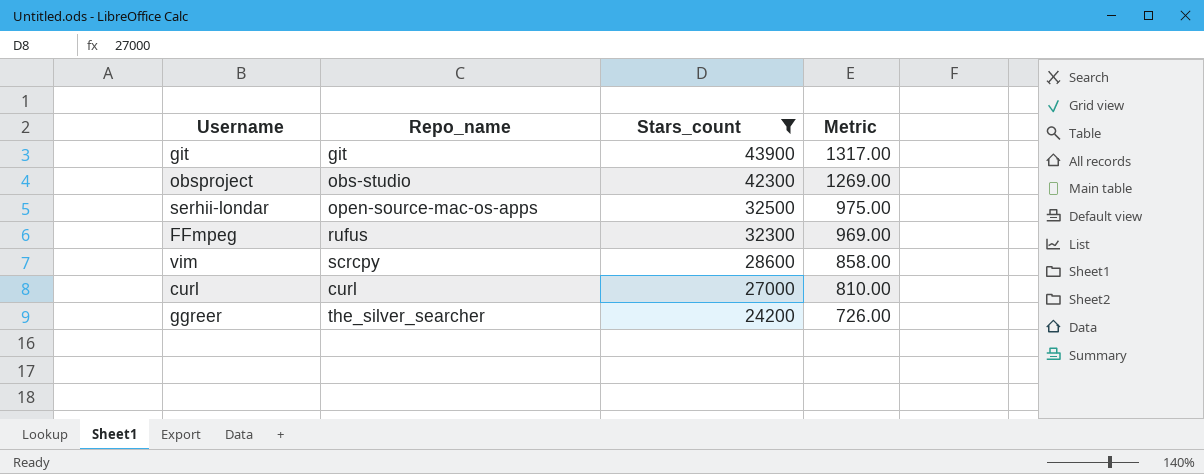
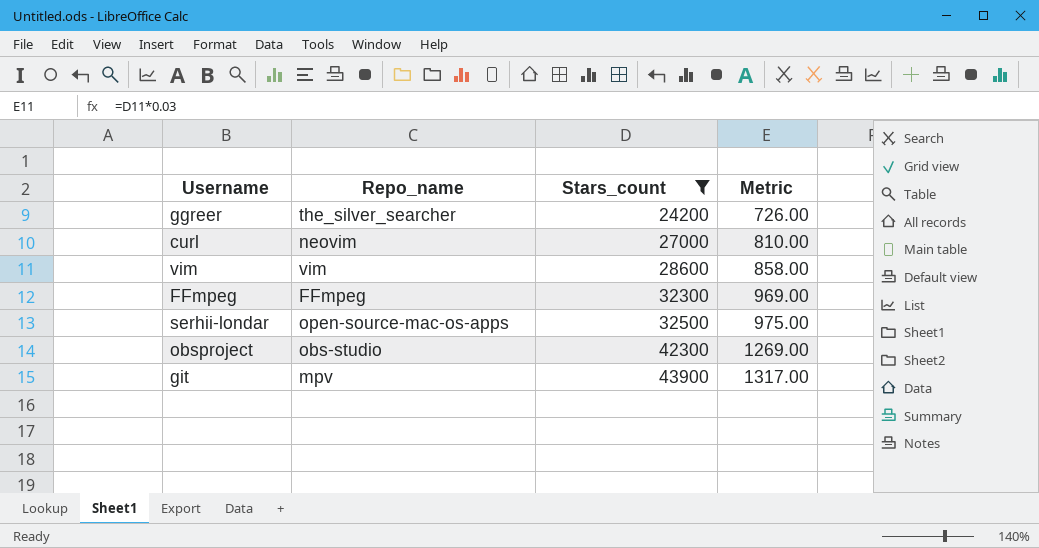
row order: Stars_count descending -> Stars_count ascending
curl | Repo_name: curl -> neovim
vim | Repo_name: scrcpy -> vim
FFmpeg | Repo_name: rufus -> FFmpeg
git | Repo_name: git -> mpv

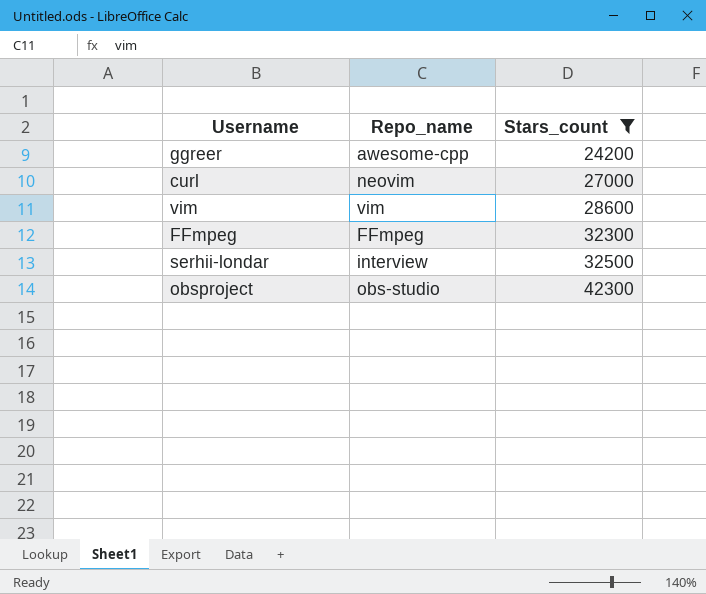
column Metric | formula: [Stars_count] * 0.03 -> none
row git: mpv | 43900 | 1317.00 -> none
ggreer | Repo_name: the_silver_searcher -> awesome-cpp
serhii-londar | Repo_name: open-source-mac-os-apps -> interview

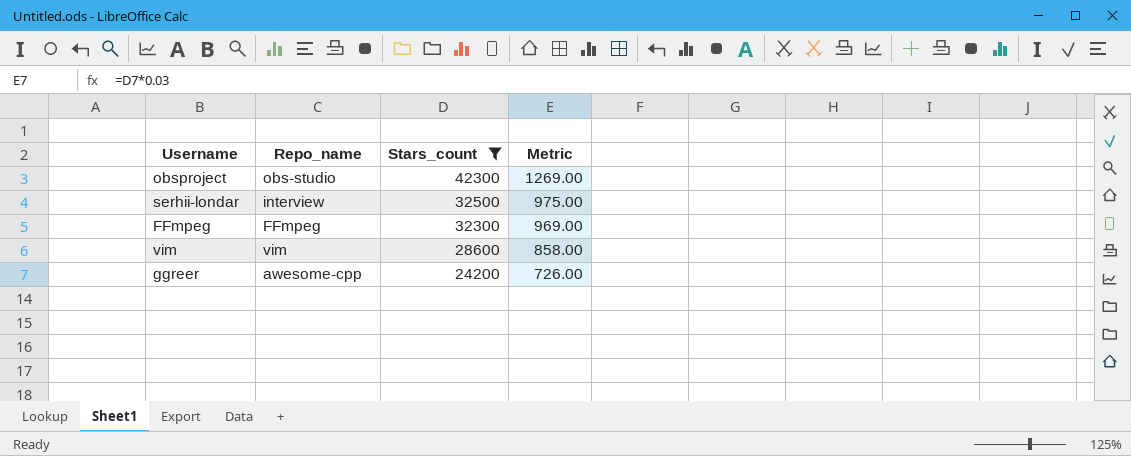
row order: Stars_count ascending -> Stars_count descending
column Metric | formula: none -> [Stars_count] * 0.03
row curl: neovim | 27000 -> none

